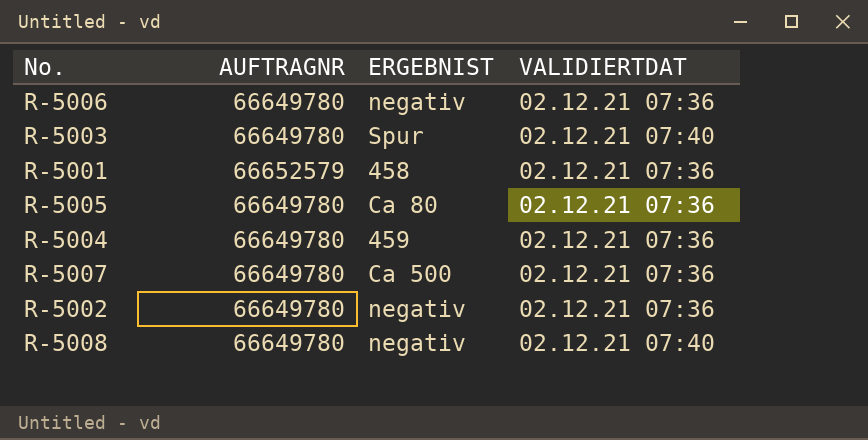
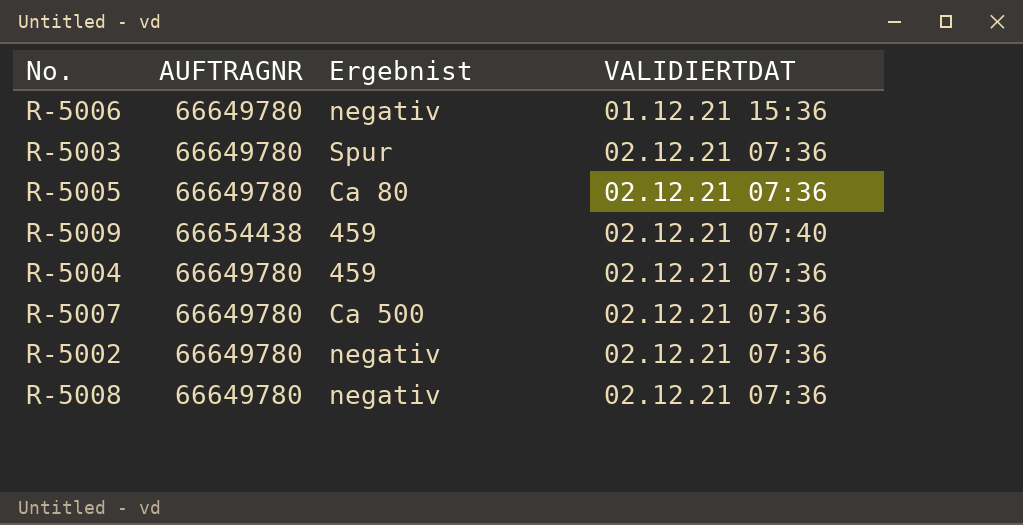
column name: ERGEBNIST -> Ergebnist
row R-5001: 66652579 | 458 | 02.12.21 07:36 -> none
R-5006 | VALIDIERTDAT: 02.12.21 07:36 -> 01.12.21 15:36
R-5003 | VALIDIERTDAT: 02.12.21 07:40 -> 02.12.21 07:36
row R-5009: none -> 66654438 | 459 | 02.12.21 07:40
R-5008 | VALIDIERTDAT: 02.12.21 07:40 -> 02.12.21 07:36

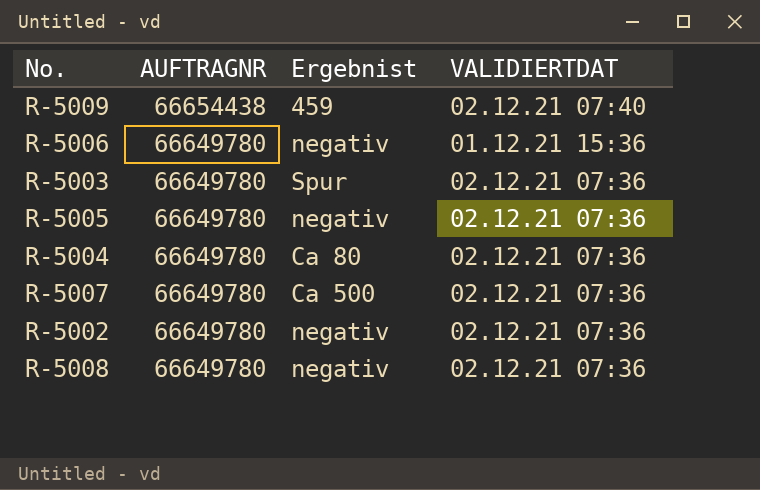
row order: none -> AUFTRAGNR descending
R-5005 | Ergebnist: Ca 80 -> negativ
R-5004 | Ergebnist: 459 -> Ca 80

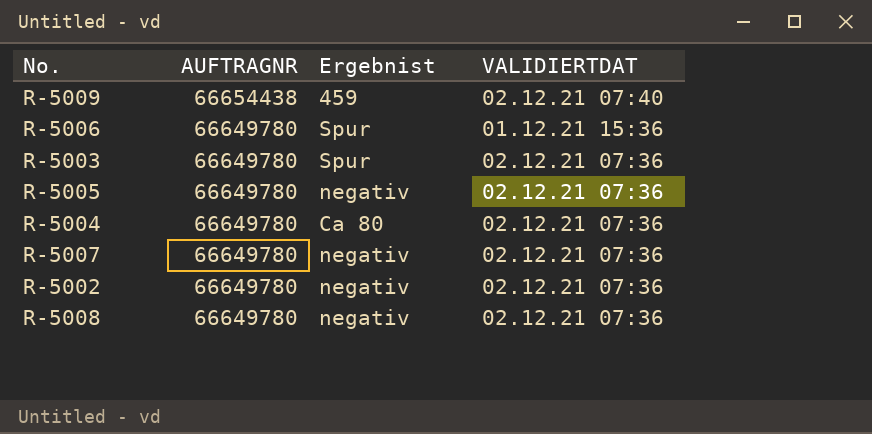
R-5006 | Ergebnist: negativ -> Spur
R-5007 | Ergebnist: Ca 500 -> negativ

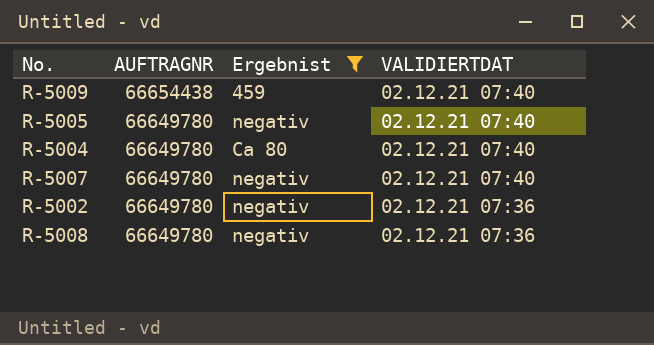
filter: none -> Ergebnist != Spur
R-5005 | VALIDIERTDAT: 02.12.21 07:36 -> 02.12.21 07:40
R-5004 | VALIDIERTDAT: 02.12.21 07:36 -> 02.12.21 07:40
R-5007 | VALIDIERTDAT: 02.12.21 07:36 -> 02.12.21 07:40

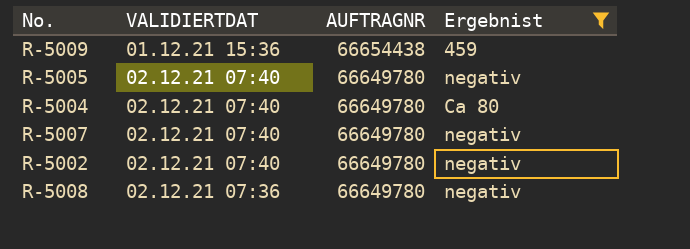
column VALIDIERTDAT | position: 4 -> 2
R-5009 | VALIDIERTDAT: 02.12.21 07:40 -> 01.12.21 15:36
R-5002 | VALIDIERTDAT: 02.12.21 07:36 -> 02.12.21 07:40

